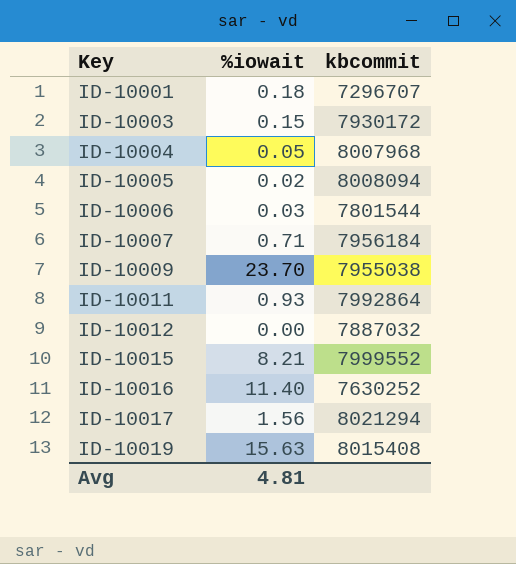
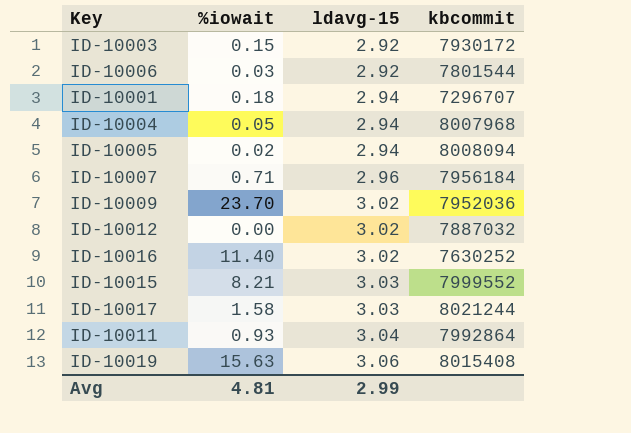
row order: Key ascending -> ldavg-15 ascending
column ldavg-15 | position: none -> 3
ID-10009 | kbcommit: 7955038 -> 7952036
ID-10017 | %iowait: 1.56 -> 1.58
ID-10017 | kbcommit: 8021294 -> 8021244

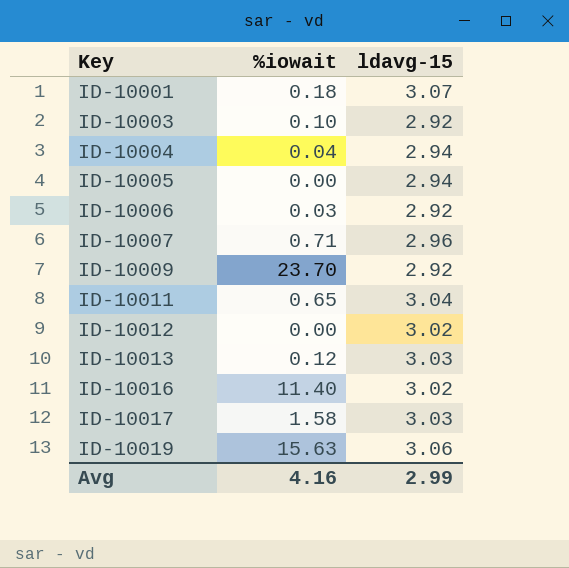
row order: ldavg-15 ascending -> Key ascending
column kbcommit | position: 4 -> none
row ID-10015: 8.21 | 3.03 | 7999552 -> none
ID-10001 | ldavg-15: 2.94 -> 3.07
ID-10003 | %iowait: 0.15 -> 0.10
ID-10004 | %iowait: 0.05 -> 0.04
ID-10005 | %iowait: 0.02 -> 0.00
ID-10009 | ldavg-15: 3.02 -> 2.92
ID-10011 | %iowait: 0.93 -> 0.65
row ID-10013: none -> 0.12 | 3.03
Avg | %iowait: 4.81 -> 4.16

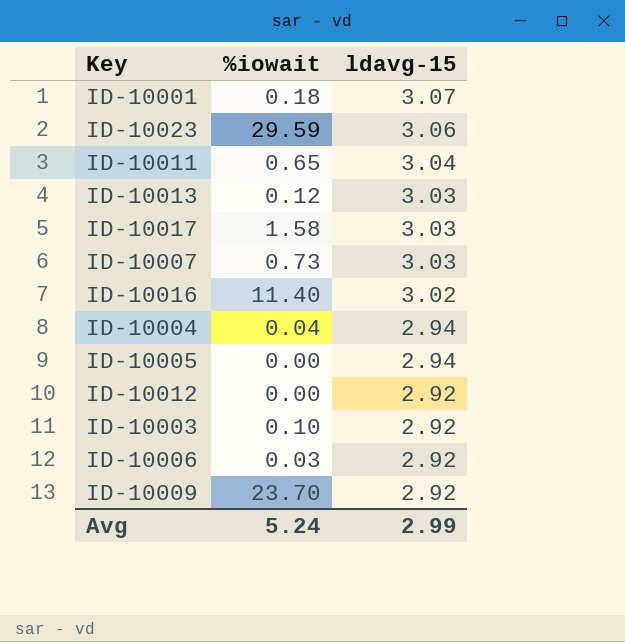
row order: Key ascending -> ldavg-15 descending
row ID-10019: 15.63 | 3.06 -> none
row ID-10023: none -> 29.59 | 3.06
ID-10007 | %iowait: 0.71 -> 0.73
ID-10007 | ldavg-15: 2.96 -> 3.03
ID-10012 | ldavg-15: 3.02 -> 2.92
Avg | %iowait: 4.16 -> 5.24

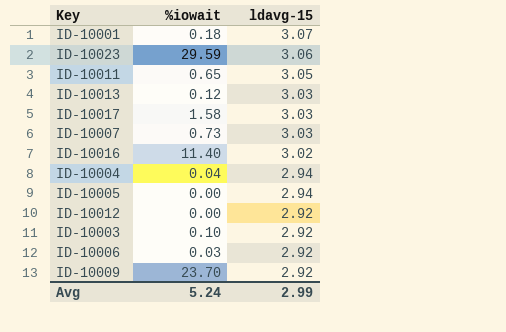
ID-10011 | ldavg-15: 3.04 -> 3.05

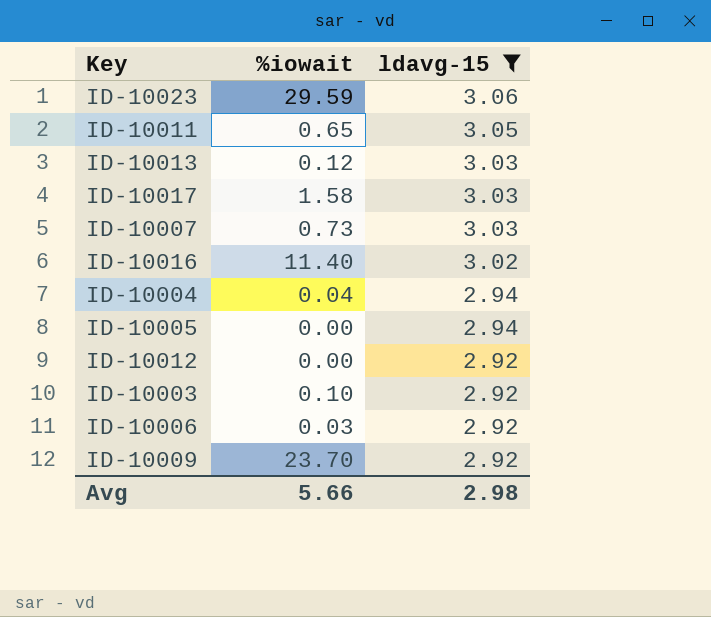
filter: none -> ldavg-15 != 3.07
Avg | %iowait: 5.24 -> 5.66
Avg | ldavg-15: 2.99 -> 2.98

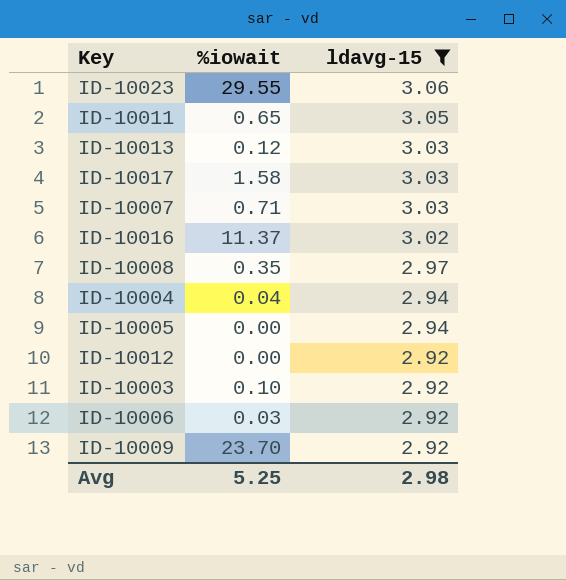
ID-10023 | %iowait: 29.59 -> 29.55
ID-10007 | %iowait: 0.73 -> 0.71
ID-10016 | %iowait: 11.40 -> 11.37
row ID-10008: none -> 0.35 | 2.97
Avg | %iowait: 5.66 -> 5.25

